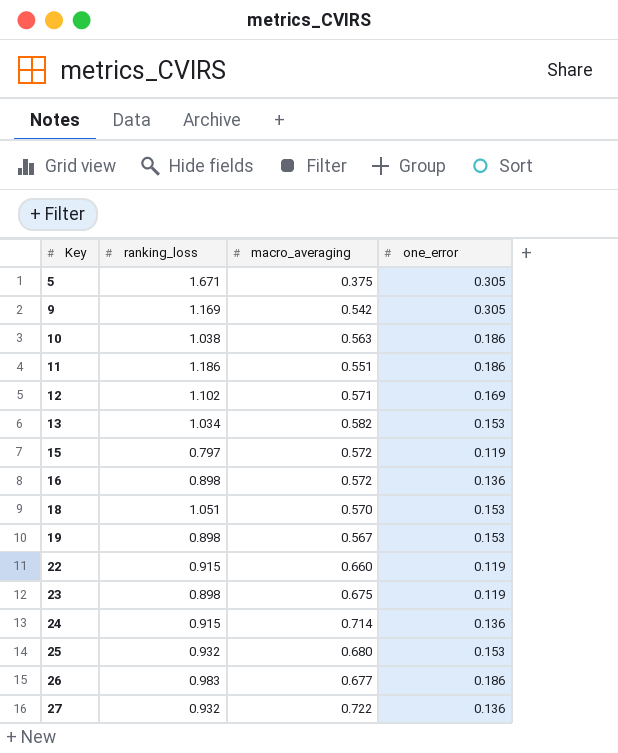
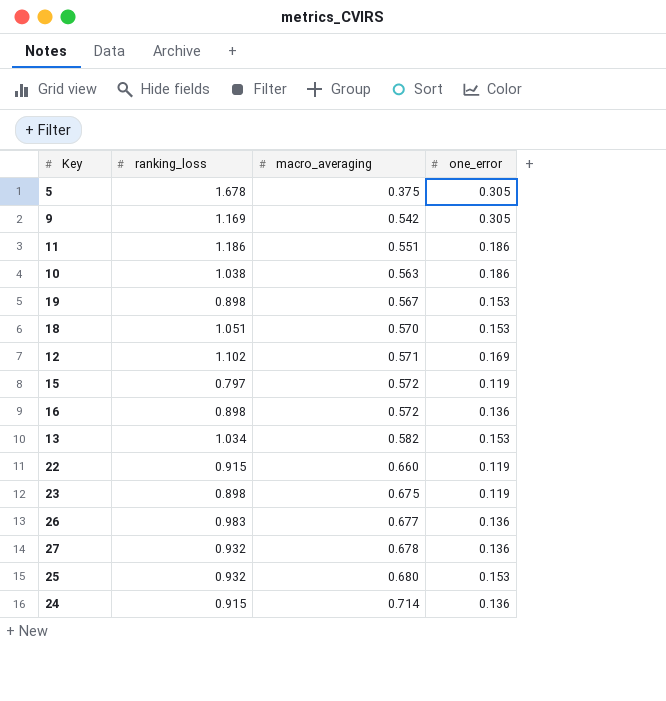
row order: Key ascending -> macro_averaging ascending
5 | ranking_loss: 1.671 -> 1.678
26 | one_error: 0.186 -> 0.136
27 | macro_averaging: 0.722 -> 0.678

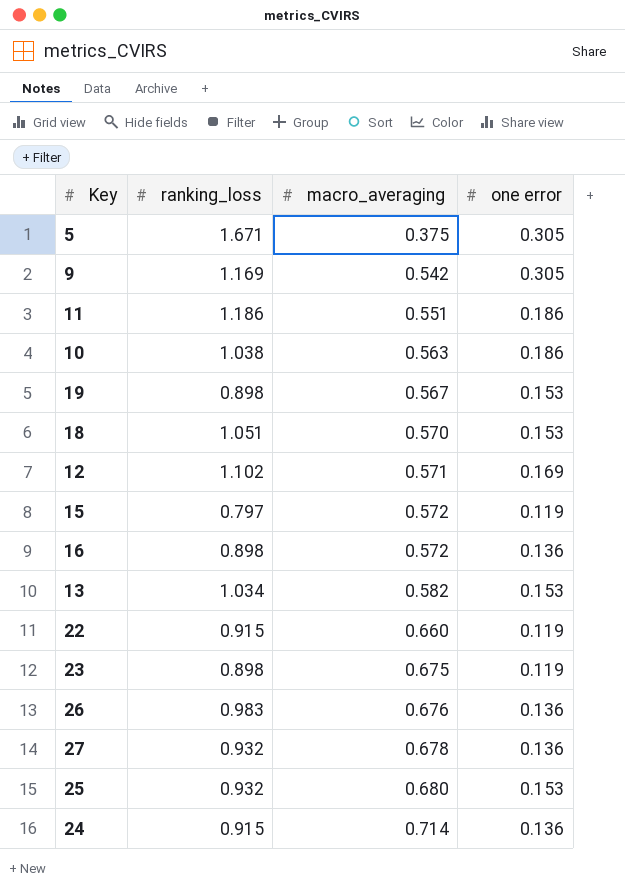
column name: one_error -> one error
5 | ranking_loss: 1.678 -> 1.671
26 | macro_averaging: 0.677 -> 0.676

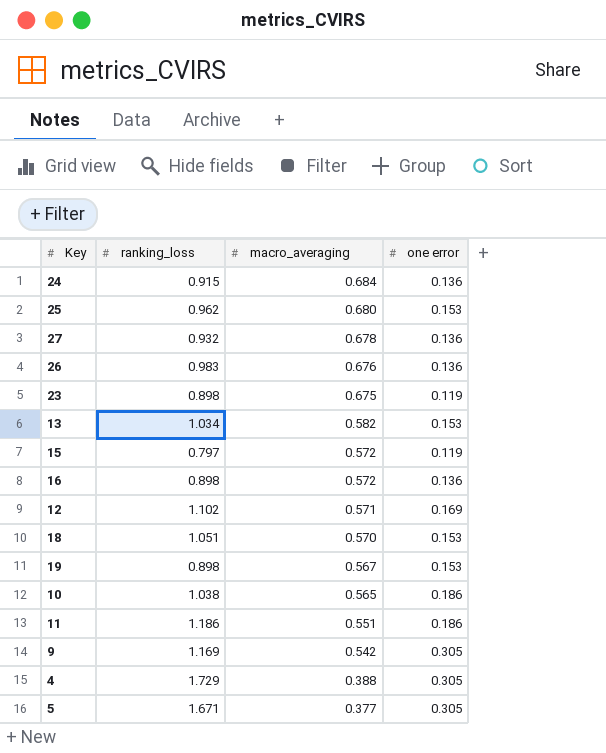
row order: macro_averaging ascending -> macro_averaging descending
row 22: 0.915 | 0.660 | 0.119 -> none
24 | macro_averaging: 0.714 -> 0.684
25 | ranking_loss: 0.932 -> 0.962
10 | macro_averaging: 0.563 -> 0.565
row 4: none -> 1.729 | 0.388 | 0.305
5 | macro_averaging: 0.375 -> 0.377

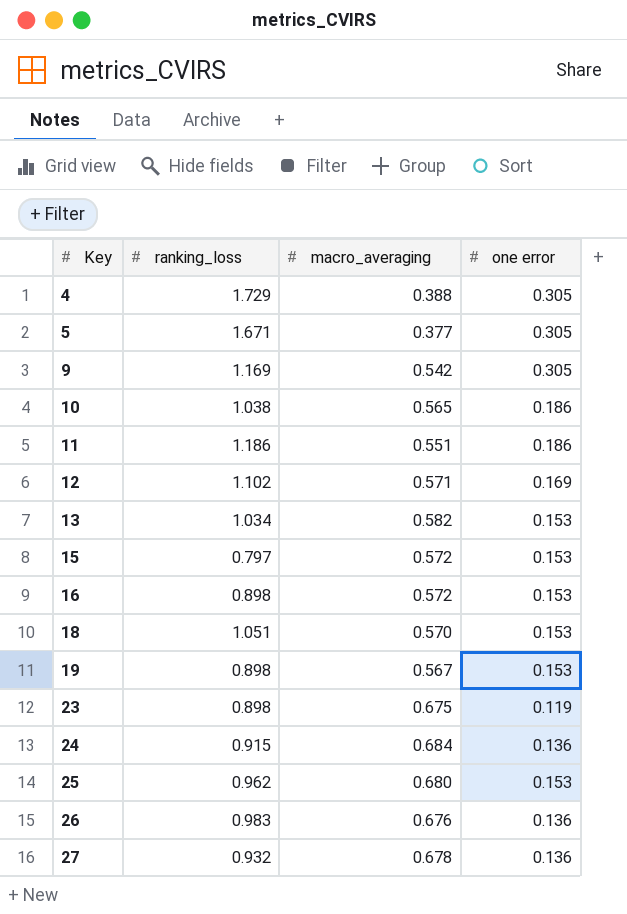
row order: macro_averaging descending -> Key ascending
15 | one error: 0.119 -> 0.153
16 | one error: 0.136 -> 0.153

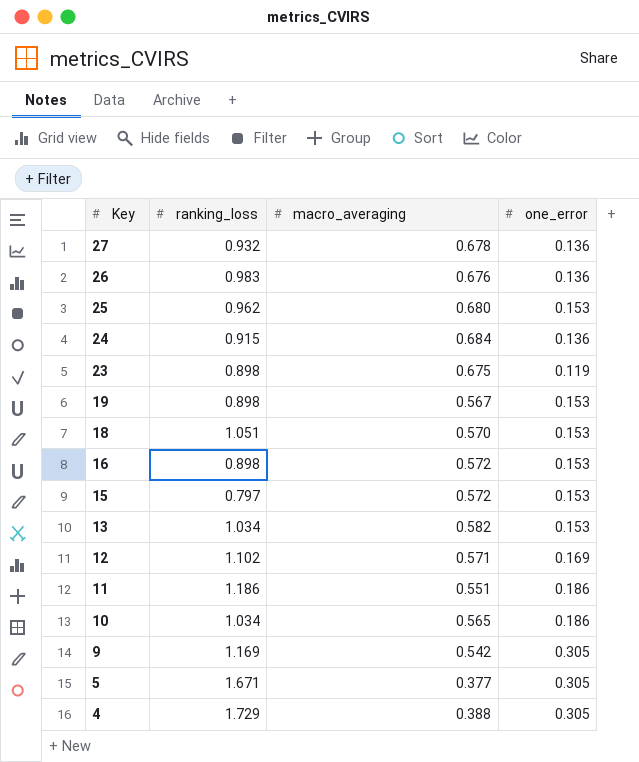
row order: Key ascending -> Key descending
column name: one error -> one_error
10 | ranking_loss: 1.038 -> 1.034

